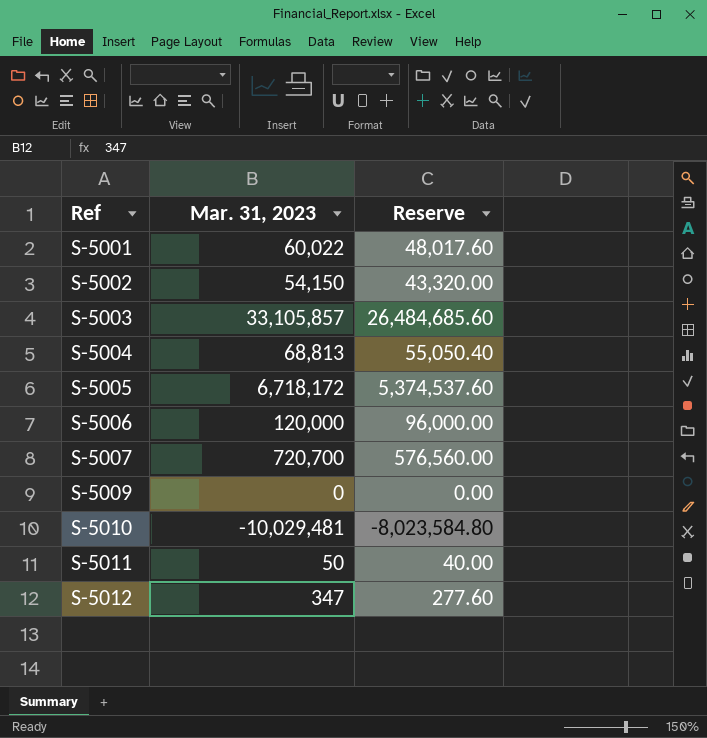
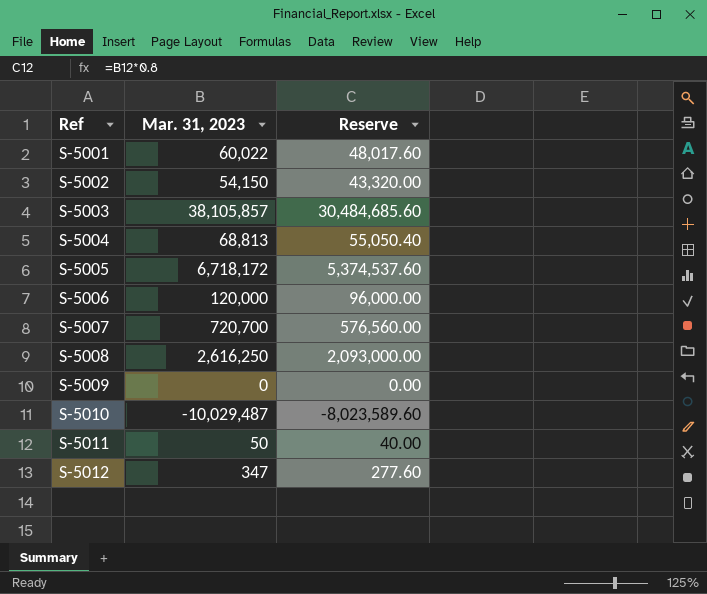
S-5003 | Mar. 31, 2023: 33,105,857 -> 38,105,857
S-5003 | Reserve: 26,484,685.60 -> 30,484,685.60
row S-5008: none -> 2,616,250 | 2,093,000.00
S-5010 | Mar. 31, 2023: -10,029,481 -> -10,029,487
S-5010 | Reserve: -8,023,584.80 -> -8,023,589.60

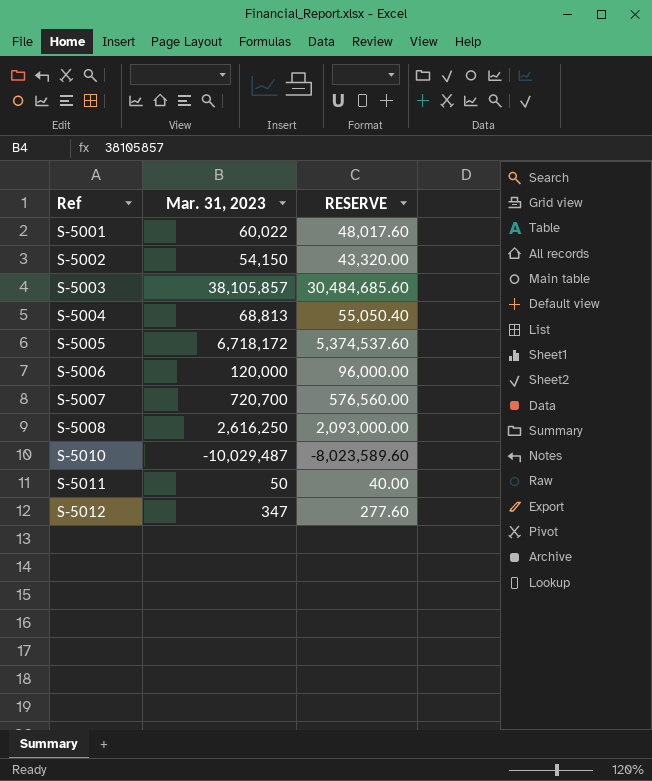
column name: Reserve -> RESERVE
row S-5009: 0 | 0.00 -> none

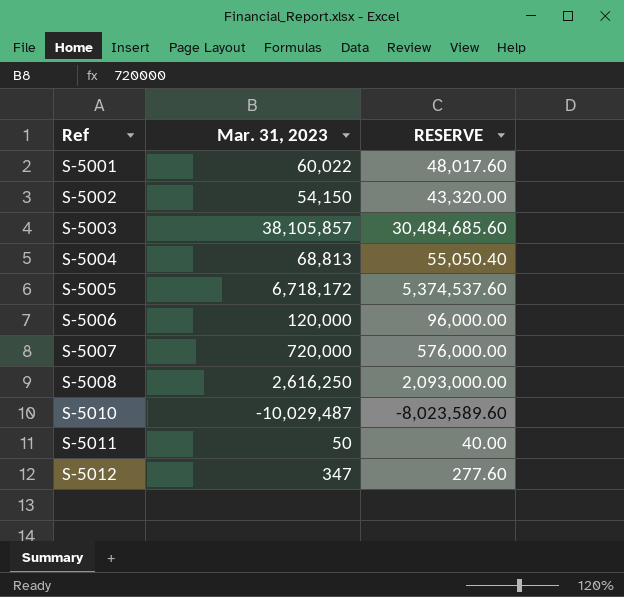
S-5007 | Mar. 31, 2023: 720,700 -> 720,000
S-5007 | RESERVE: 576,560.00 -> 576,000.00

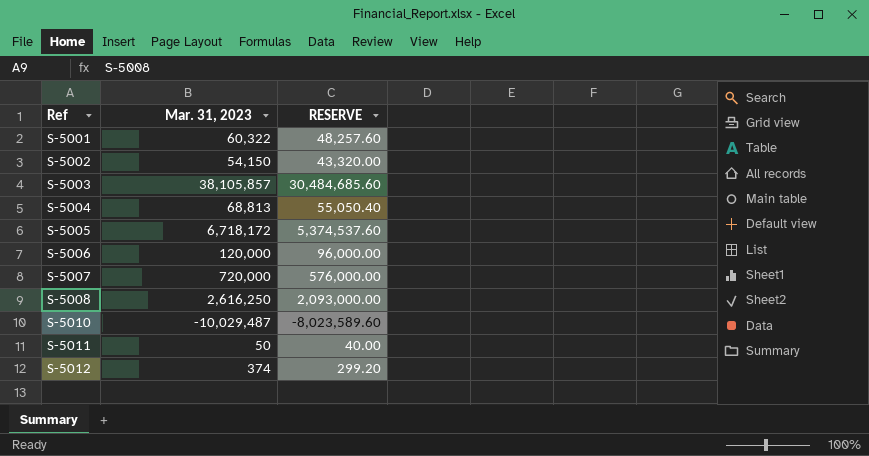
S-5001 | Mar. 31, 2023: 60,022 -> 60,322
S-5001 | RESERVE: 48,017.60 -> 48,257.60
S-5012 | Mar. 31, 2023: 347 -> 374
S-5012 | RESERVE: 277.60 -> 299.20

